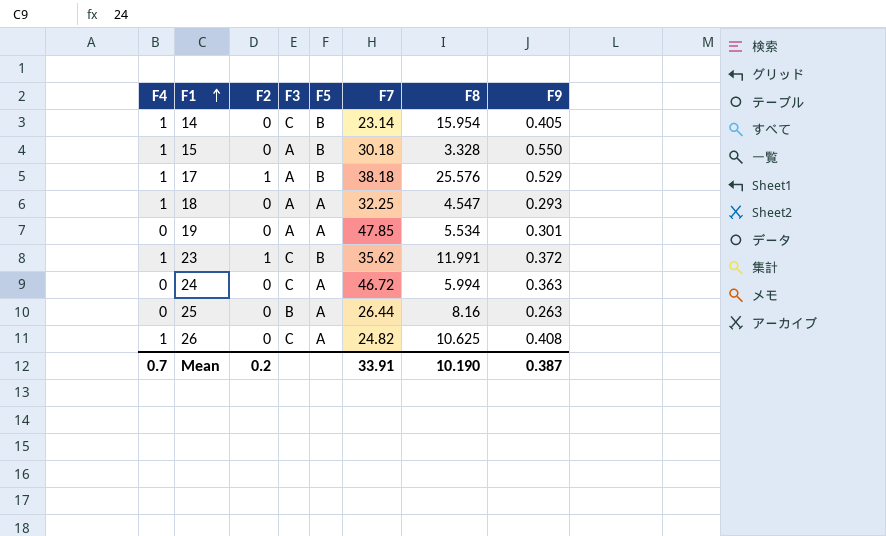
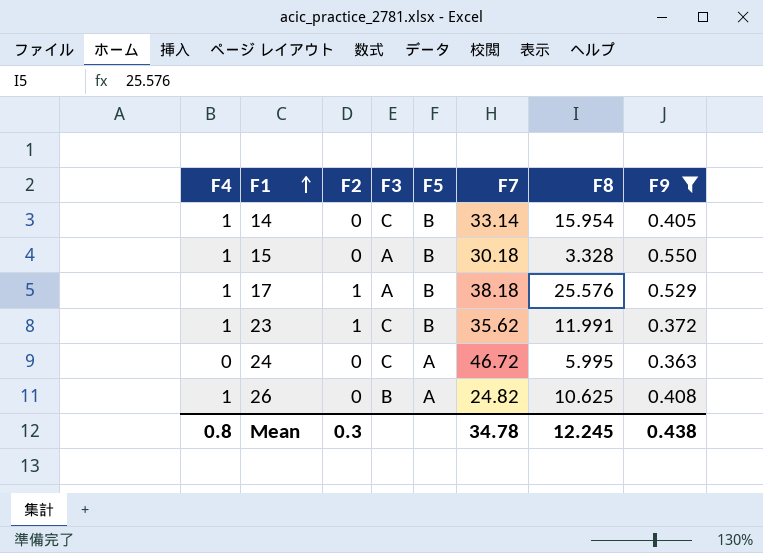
filter: none -> F9 >= 0.363
14 | F7: 23.14 -> 33.14
24 | F8: 5.994 -> 5.995
26 | F3: C -> B
Mean | F4: 0.7 -> 0.8
Mean | F2: 0.2 -> 0.3
Mean | F7: 33.91 -> 34.78
Mean | F8: 10.190 -> 12.245
Mean | F9: 0.387 -> 0.438

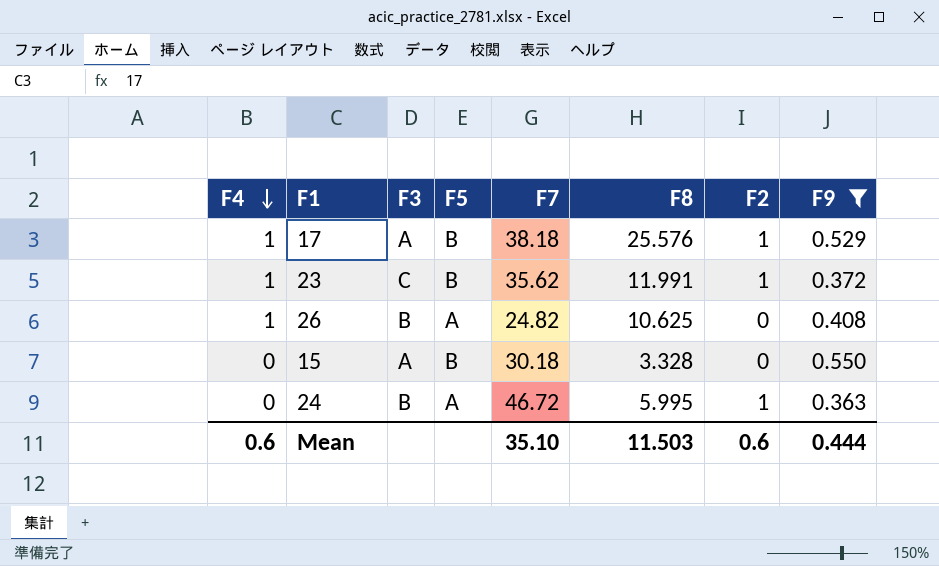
row order: F1 ascending -> F4 descending
column F2 | position: 3 -> 7
row 14: 1 | 0 | C | B | 33.14 | 15.954 | 0.405 -> none
15 | F4: 1 -> 0
24 | F3: C -> B
24 | F2: 0 -> 1
Mean | F4: 0.8 -> 0.6
Mean | F7: 34.78 -> 35.10
Mean | F8: 12.245 -> 11.503
Mean | F2: 0.3 -> 0.6
Mean | F9: 0.438 -> 0.444

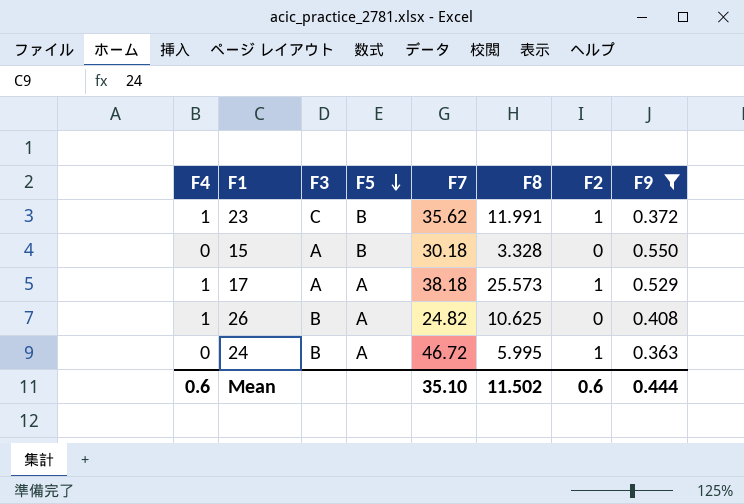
row order: F4 descending -> F5 descending
17 | F5: B -> A
17 | F8: 25.576 -> 25.573
Mean | F8: 11.503 -> 11.502

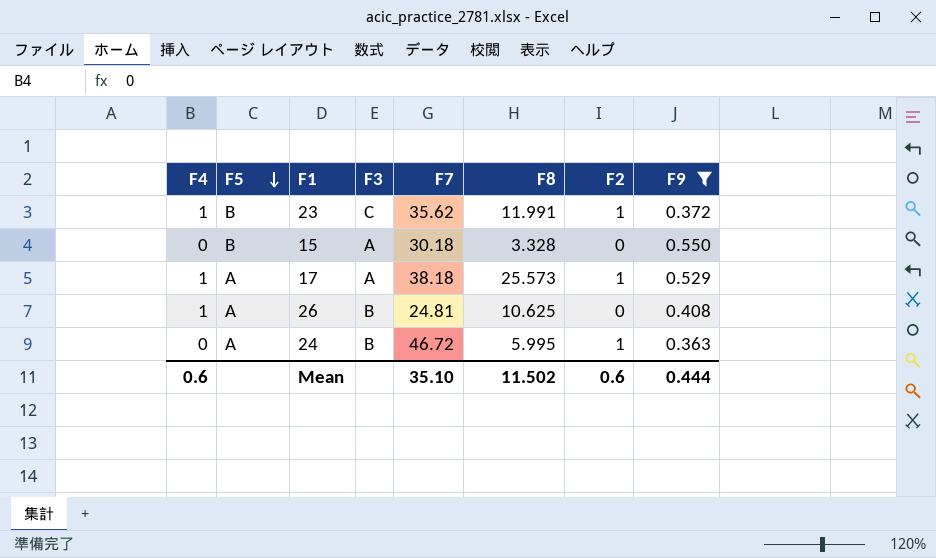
column F5 | position: 4 -> 2
26 | F7: 24.82 -> 24.81

